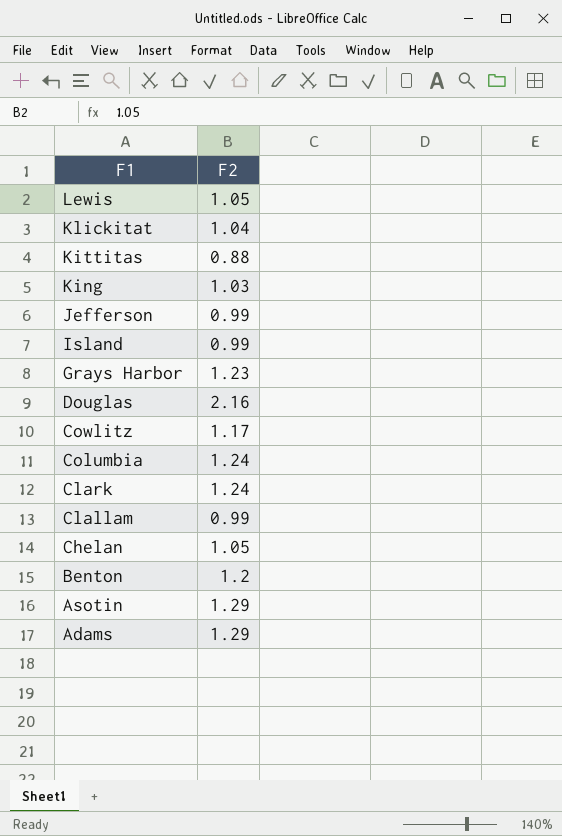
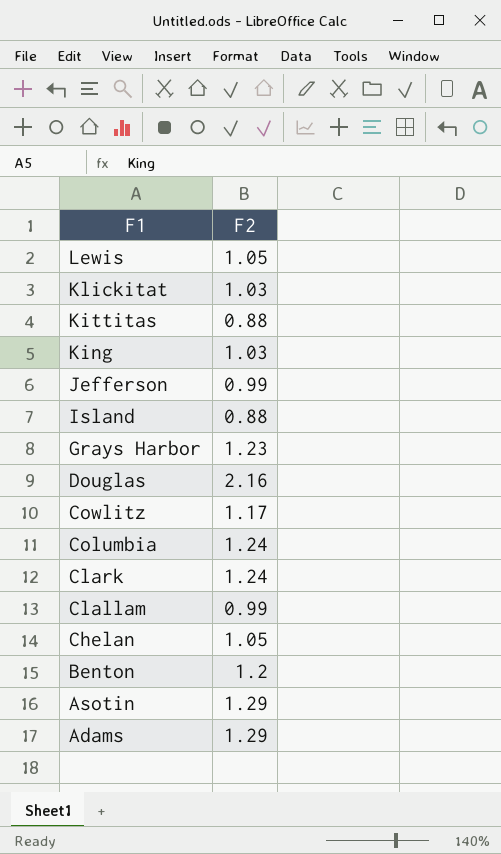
Klickitat | F2: 1.04 -> 1.03
Island | F2: 0.99 -> 0.88

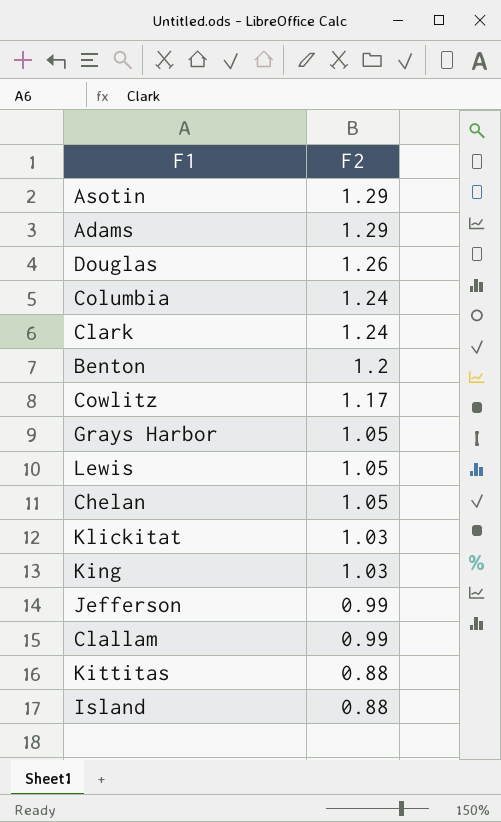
row order: F1 descending -> F2 descending
Douglas | F2: 2.16 -> 1.26
Grays Harbor | F2: 1.23 -> 1.05

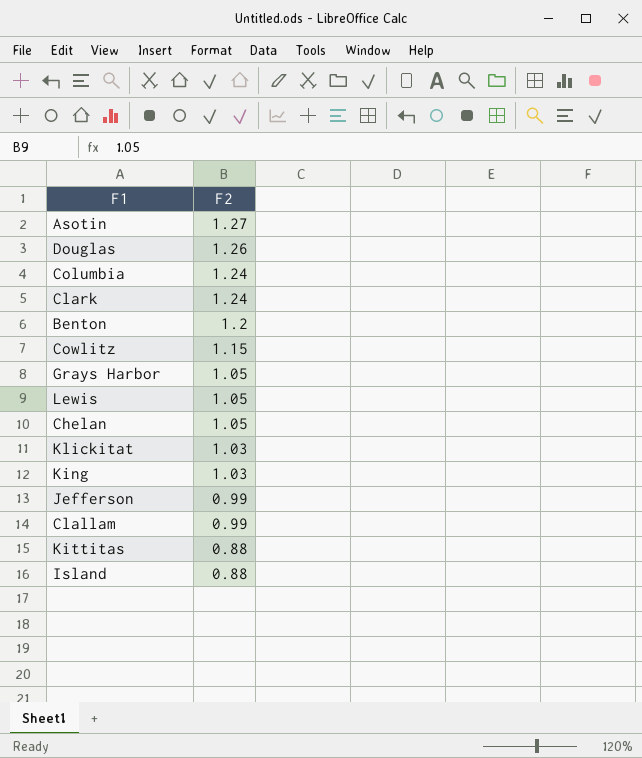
row Adams: 1.29 -> none
Asotin | F2: 1.29 -> 1.27
Cowlitz | F2: 1.17 -> 1.15

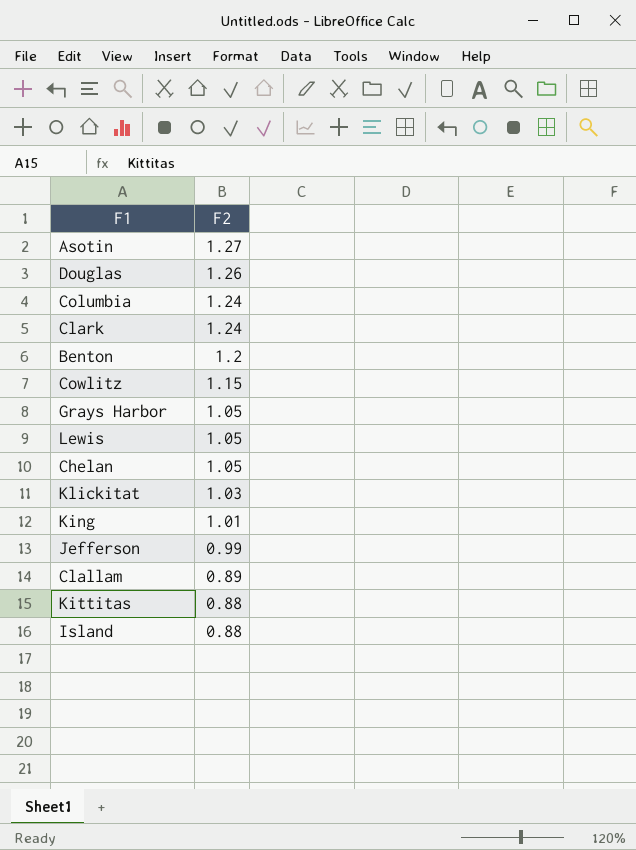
King | F2: 1.03 -> 1.01
Clallam | F2: 0.99 -> 0.89

